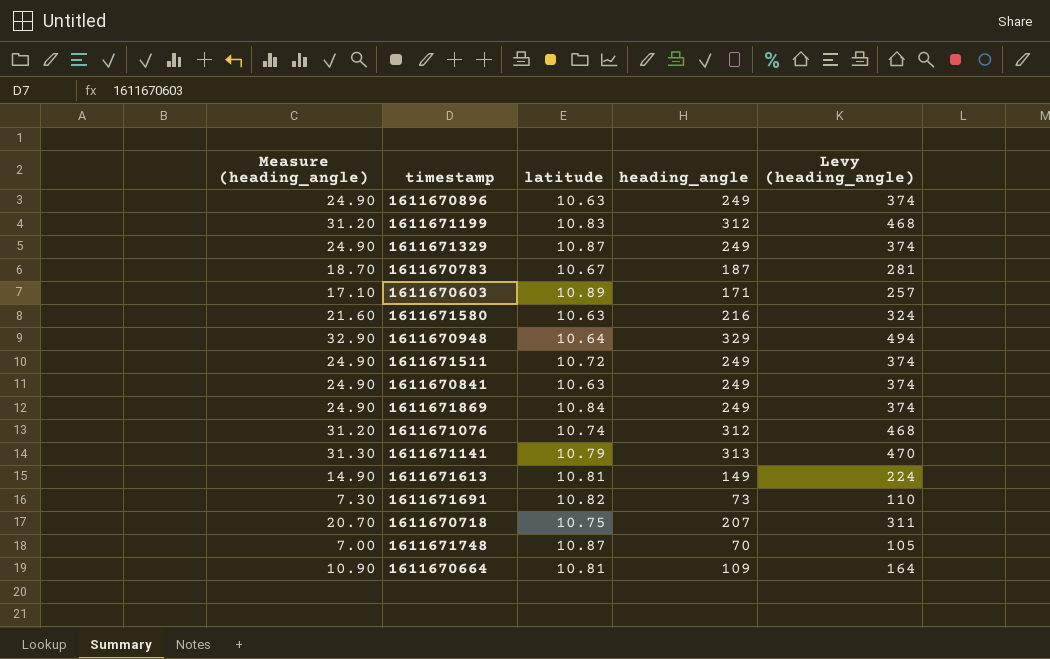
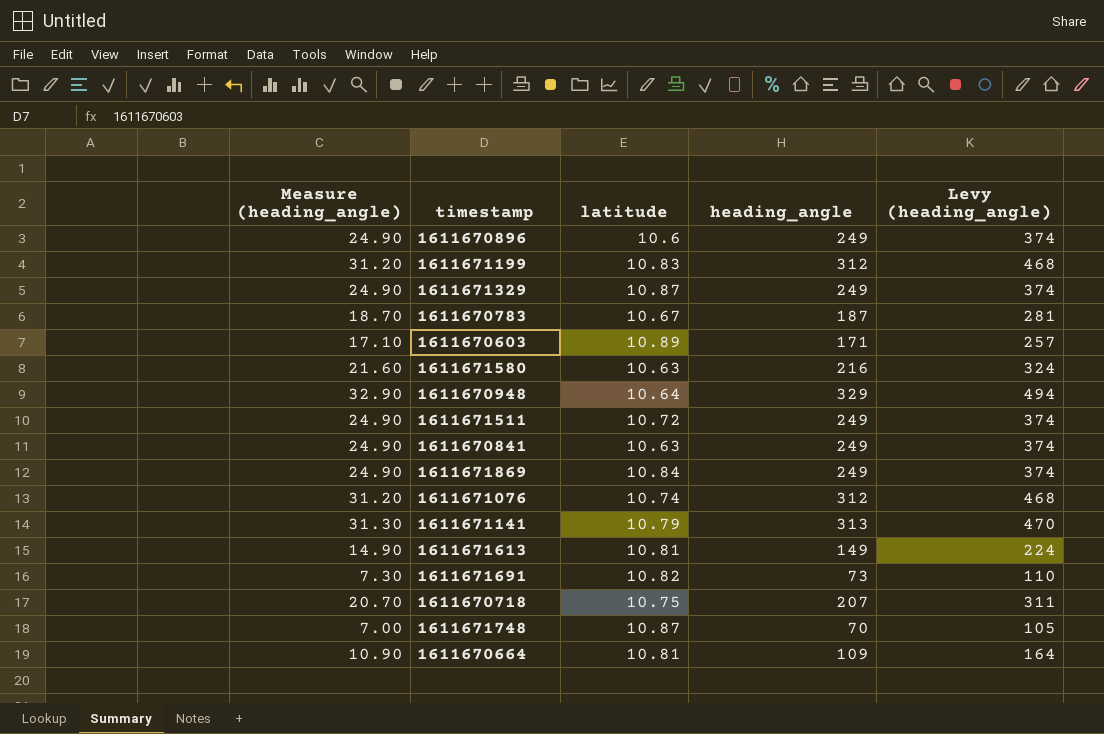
1611670896 | latitude: 10.63 -> 10.6

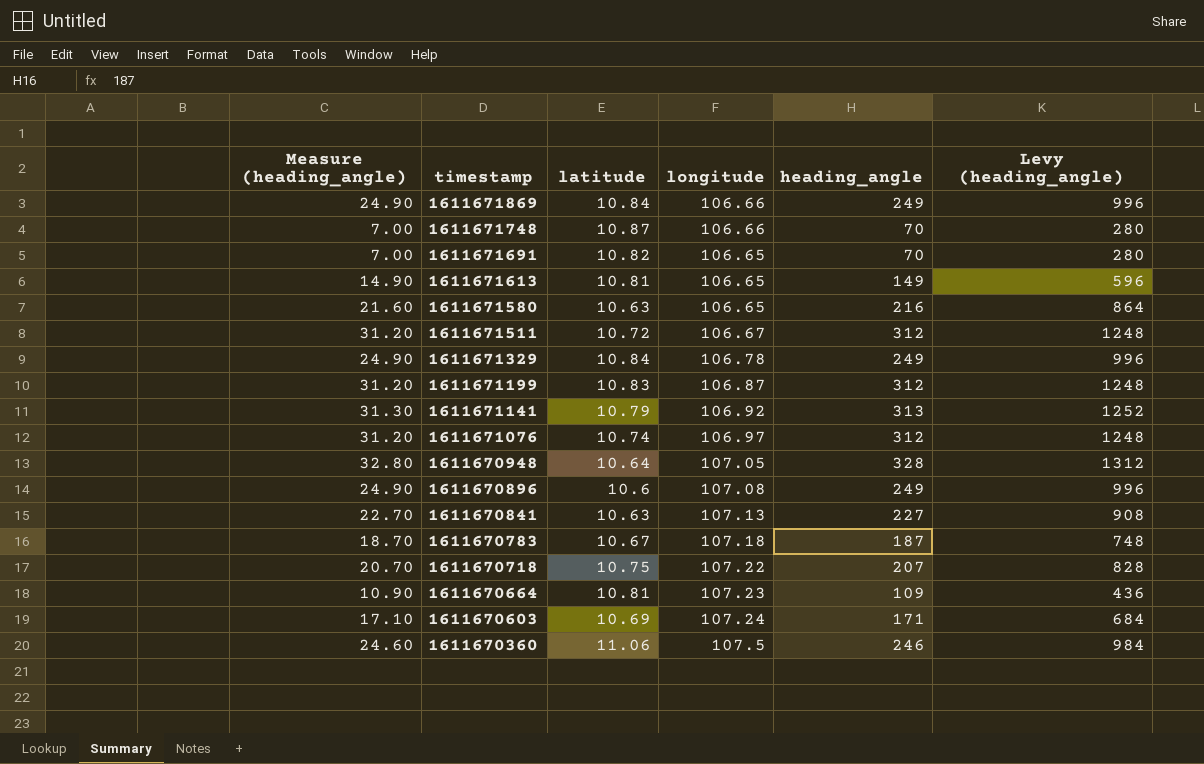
row order: none -> timestamp descending
column longitude | position: none -> 4
column Levy (heading_angle) | formula: [heading_angle] * 1.5 -> [heading_angle] * 4
1611671691 | Measure (heading_angle): 7.30 -> 7.00
1611671691 | heading_angle: 73 -> 70
1611671511 | Measure (heading_angle): 24.90 -> 31.20
1611671511 | heading_angle: 249 -> 312
1611671329 | latitude: 10.87 -> 10.84
1611670948 | Measure (heading_angle): 32.90 -> 32.80
1611670948 | heading_angle: 329 -> 328
1611670841 | Measure (heading_angle): 24.90 -> 22.70
1611670841 | heading_angle: 249 -> 227
1611670603 | latitude: 10.89 -> 10.69
row 1611670360: none -> 24.60 | 11.06 | 107.5 | 246 | 984

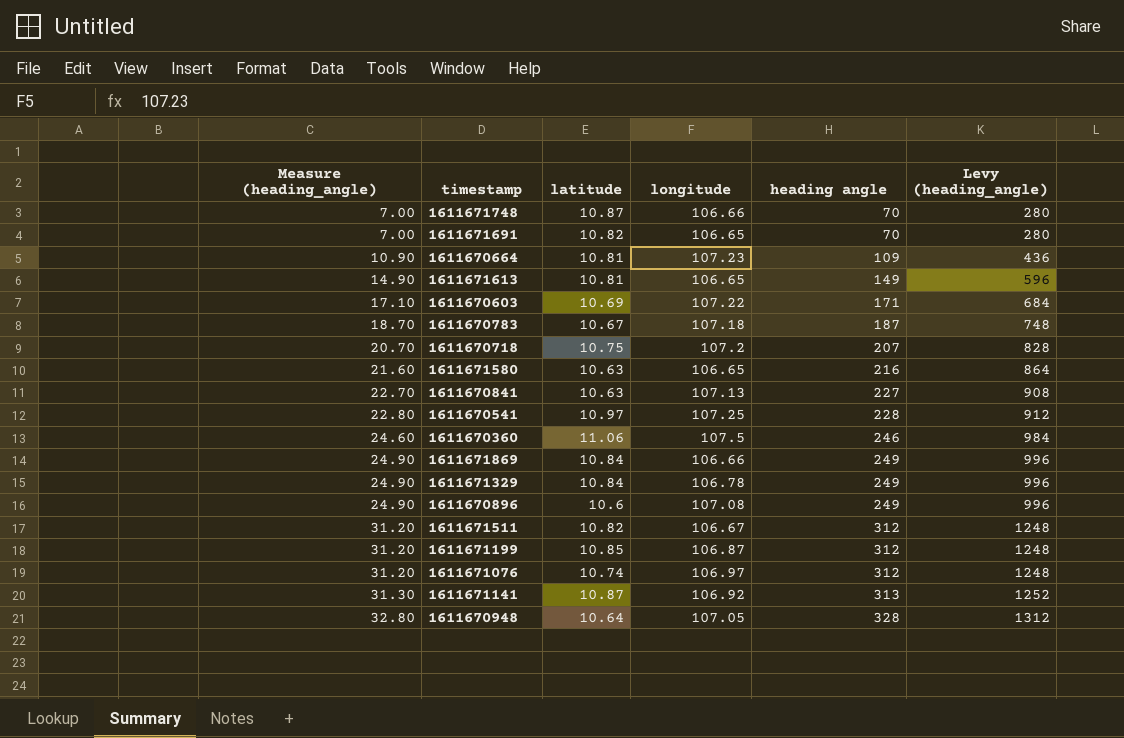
row order: timestamp descending -> Measure (heading_angle) ascending
column name: heading_angle -> heading angle
1611670603 | longitude: 107.24 -> 107.22
1611670718 | longitude: 107.22 -> 107.2
row 1611670541: none -> 22.80 | 10.97 | 107.25 | 228 | 912
1611671511 | latitude: 10.72 -> 10.82
1611671199 | latitude: 10.83 -> 10.85
1611671141 | latitude: 10.79 -> 10.87

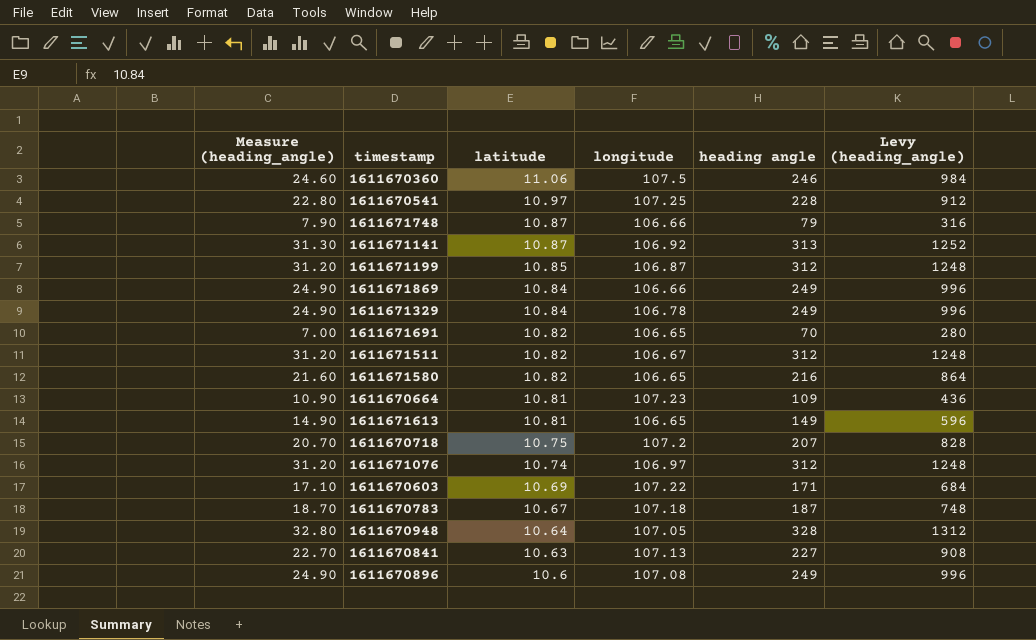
row order: Measure (heading_angle) ascending -> latitude descending
1611671748 | Measure (heading_angle): 7.00 -> 7.90
1611671748 | heading angle: 70 -> 79
1611671748 | Levy (heading_angle): 280 -> 316
1611671580 | latitude: 10.63 -> 10.82

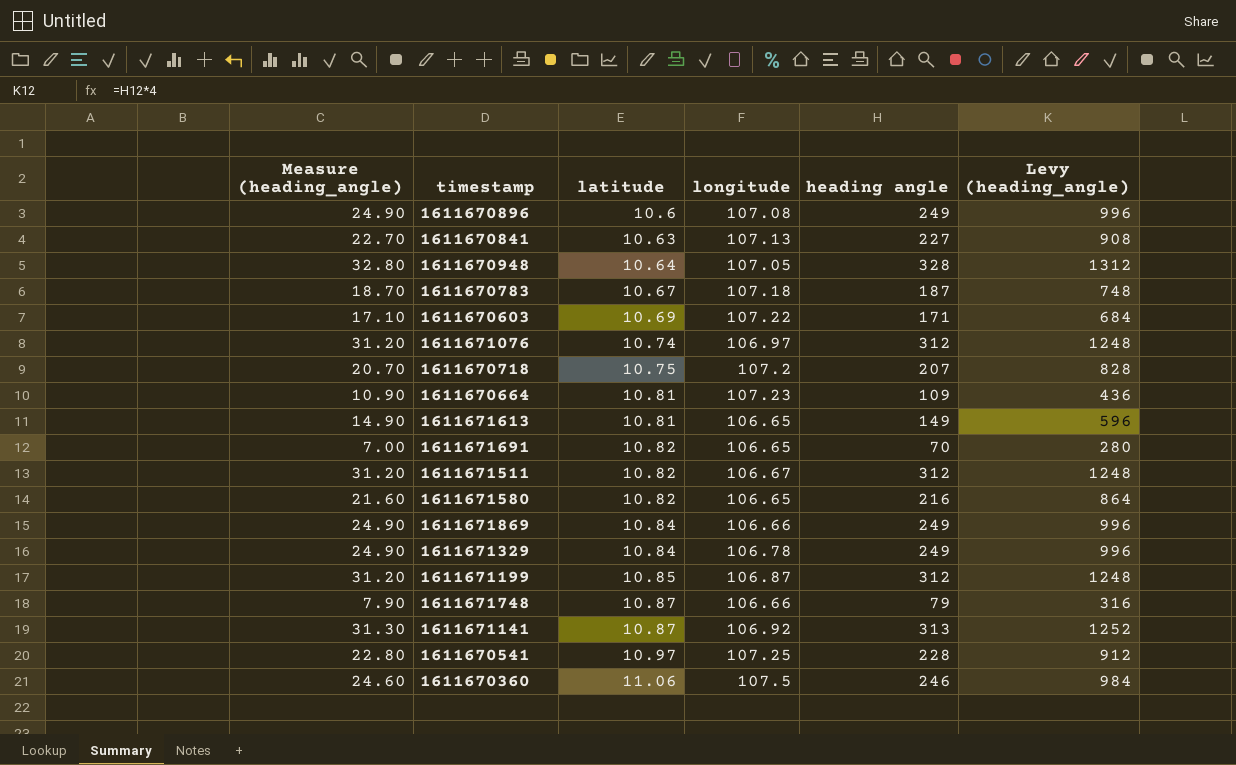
row order: latitude descending -> latitude ascending

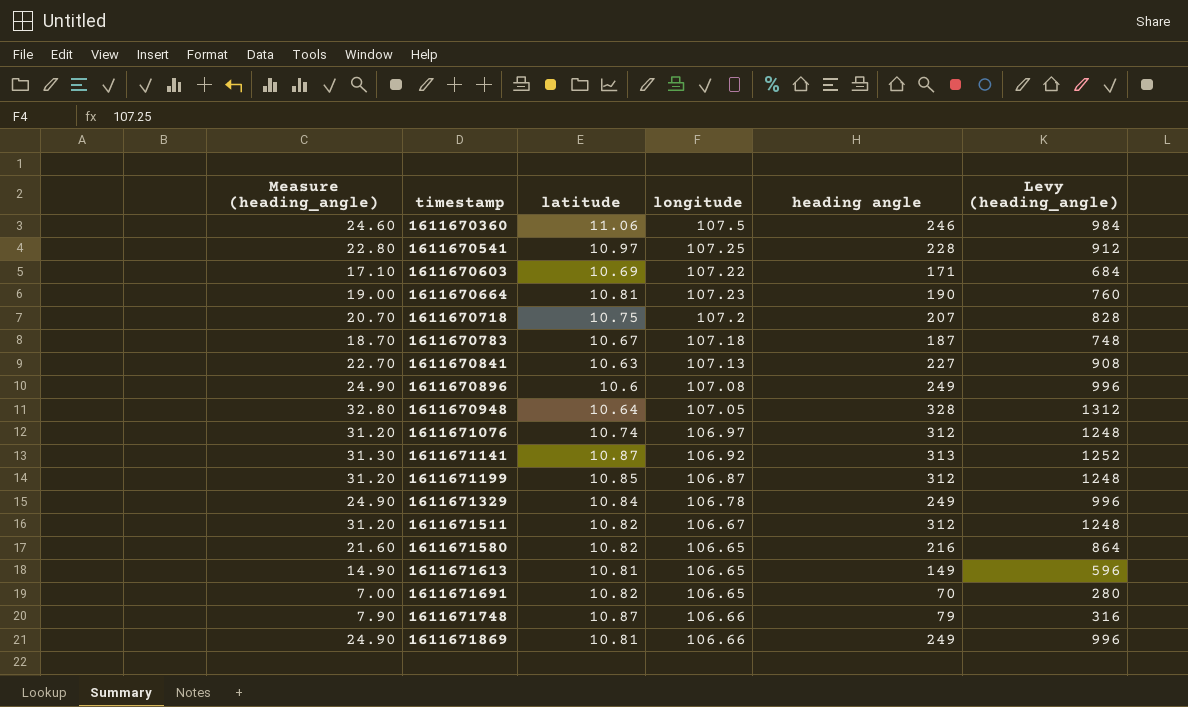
row order: latitude ascending -> timestamp ascending
1611670664 | Measure (heading_angle): 10.90 -> 19.00
1611670664 | heading angle: 109 -> 190
1611670664 | Levy (heading_angle): 436 -> 760
1611671869 | latitude: 10.84 -> 10.81

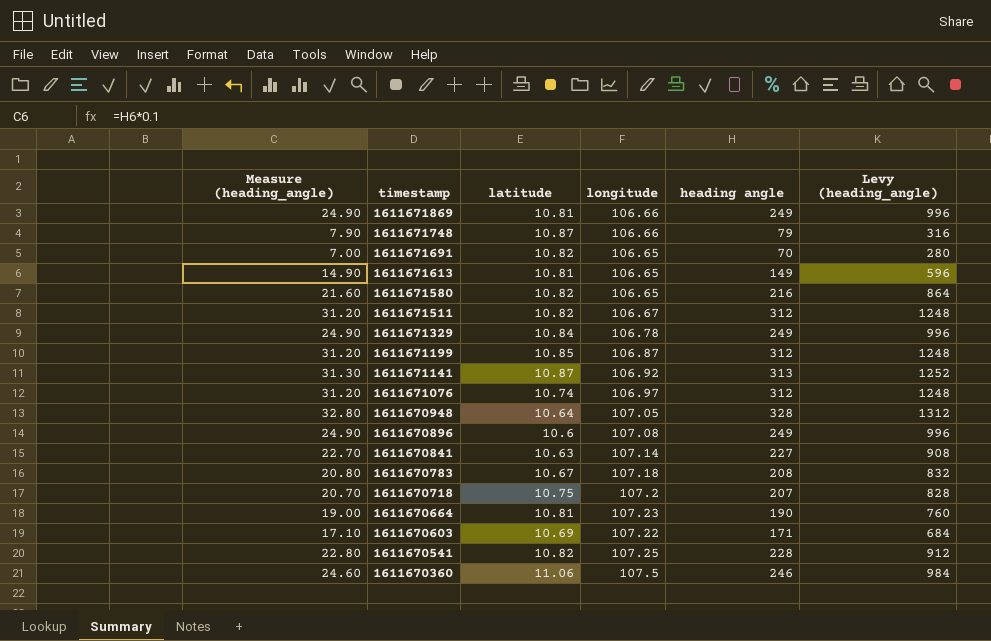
row order: timestamp ascending -> timestamp descending
1611670841 | longitude: 107.13 -> 107.14
1611670783 | Measure (heading_angle): 18.70 -> 20.80
1611670783 | heading angle: 187 -> 208
1611670783 | Levy (heading_angle): 748 -> 832
1611670541 | latitude: 10.97 -> 10.82

